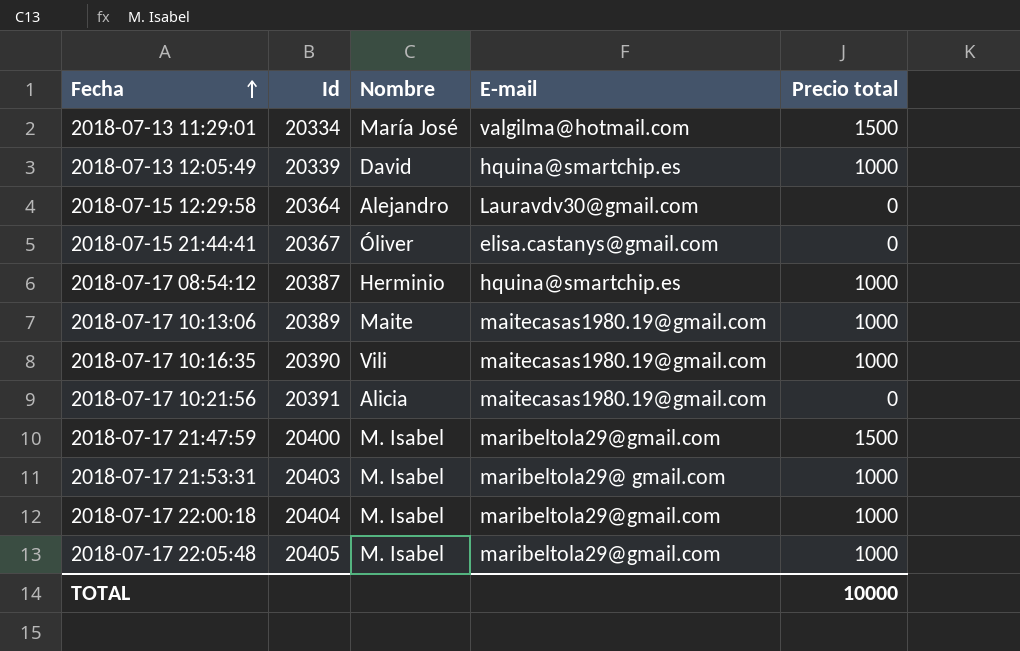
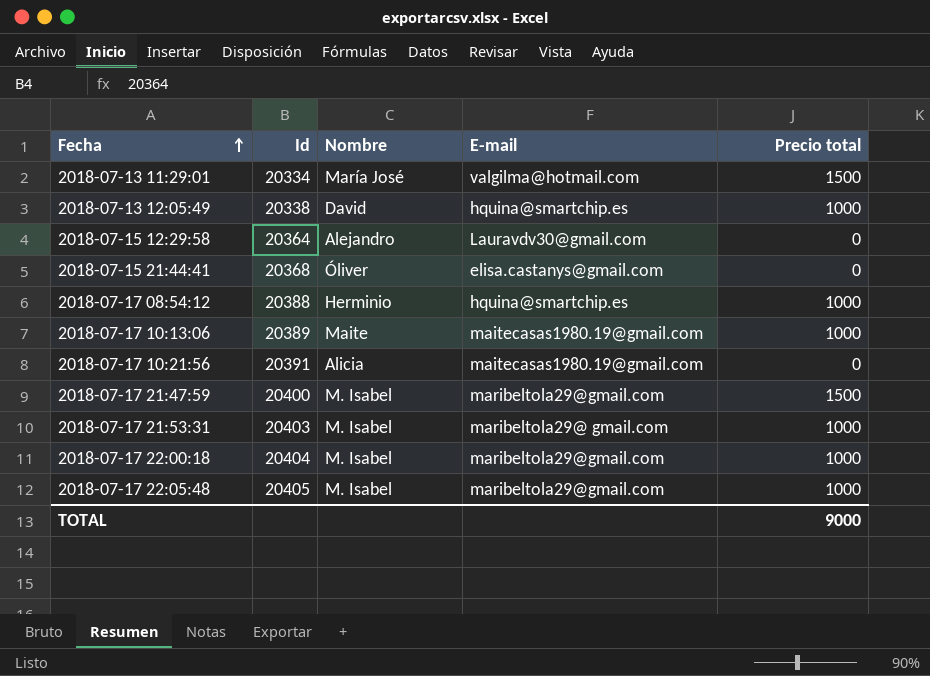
row 2018-07-17 10:16:35: 20390 | Vili | maitecasas1980.19@gmail.com | 1000 -> none
2018-07-13 12:05:49 | Id: 20339 -> 20338
2018-07-15 21:44:41 | Id: 20367 -> 20368
2018-07-17 08:54:12 | Id: 20387 -> 20388
TOTAL | Precio total: 10000 -> 9000

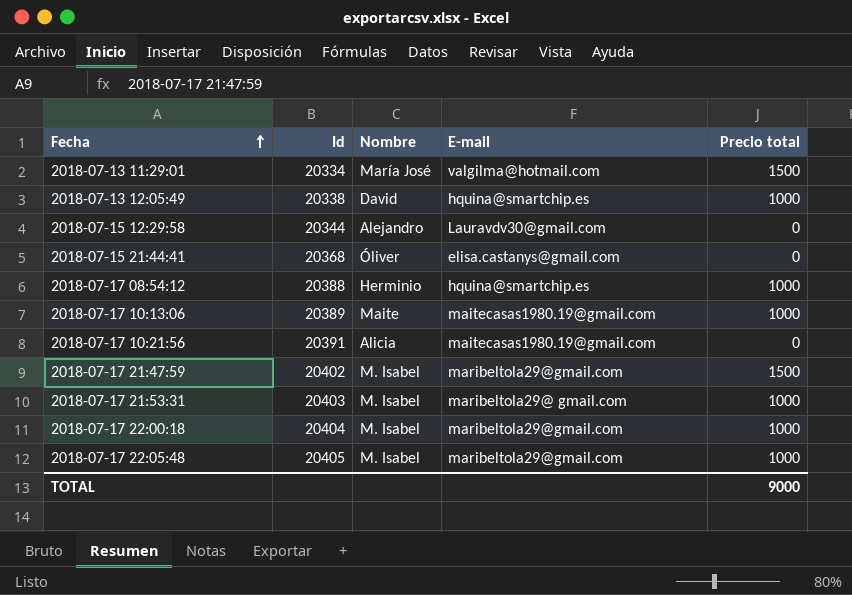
2018-07-15 12:29:58 | Id: 20364 -> 20344
2018-07-17 21:47:59 | Id: 20400 -> 20402

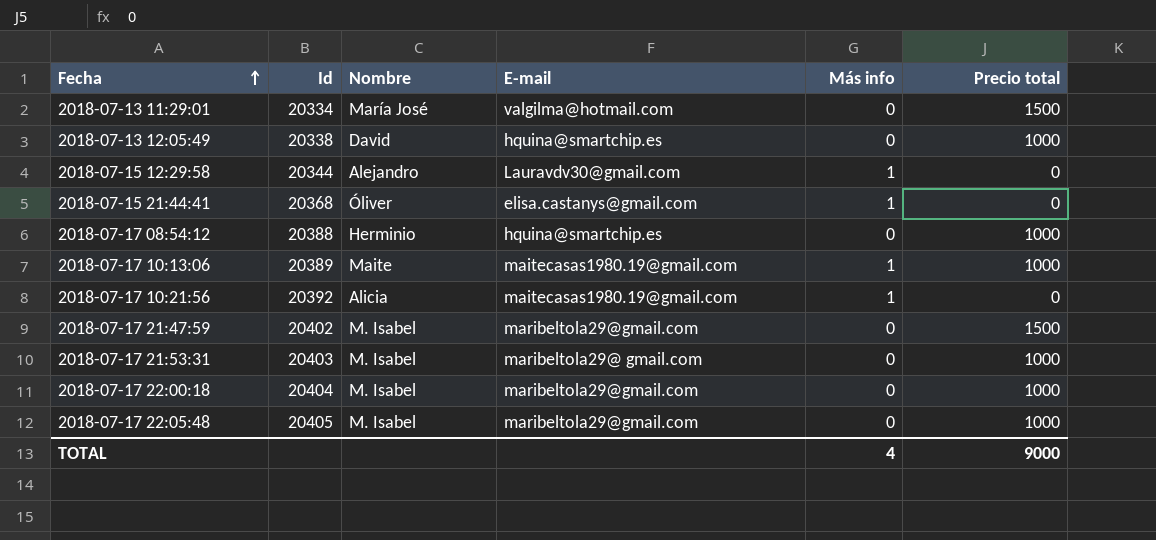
column Más info | position: none -> 5
2018-07-17 10:21:56 | Id: 20391 -> 20392

